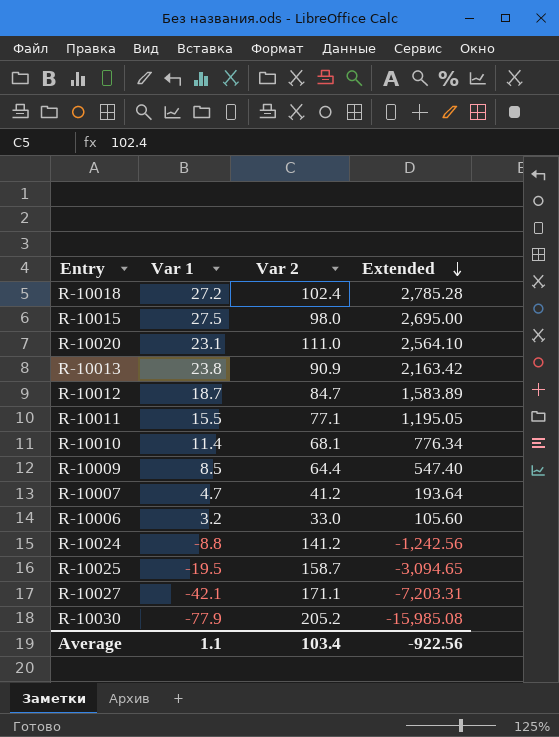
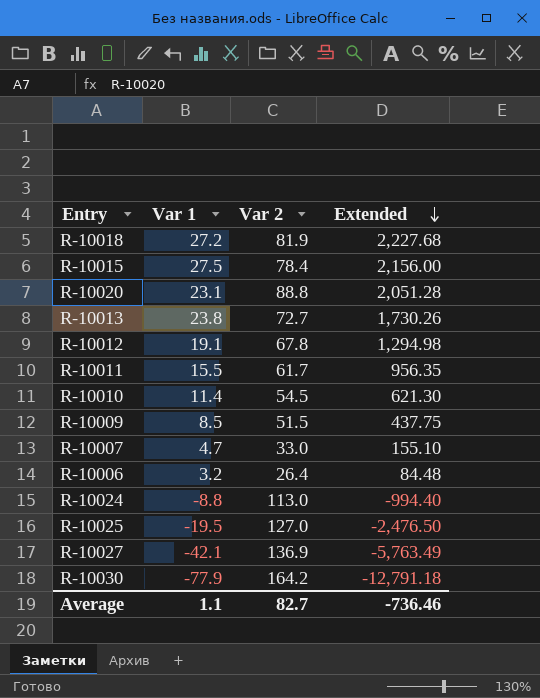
R-10018 | Var 2: 102.4 -> 81.9
R-10018 | Extended: 2,785.28 -> 2,227.68
R-10015 | Var 2: 98.0 -> 78.4
R-10015 | Extended: 2,695.00 -> 2,156.00
R-10020 | Var 2: 111.0 -> 88.8
R-10020 | Extended: 2,564.10 -> 2,051.28
R-10013 | Var 2: 90.9 -> 72.7
R-10013 | Extended: 2,163.42 -> 1,730.26
R-10012 | Var 1: 18.7 -> 19.1
R-10012 | Var 2: 84.7 -> 67.8
R-10012 | Extended: 1,583.89 -> 1,294.98
R-10011 | Var 2: 77.1 -> 61.7
R-10011 | Extended: 1,195.05 -> 956.35
R-10010 | Var 2: 68.1 -> 54.5
R-10010 | Extended: 776.34 -> 621.30
R-10009 | Var 2: 64.4 -> 51.5
R-10009 | Extended: 547.40 -> 437.75
R-10007 | Var 2: 41.2 -> 33.0
R-10007 | Extended: 193.64 -> 155.10
R-10006 | Var 2: 33.0 -> 26.4
R-10006 | Extended: 105.60 -> 84.48
R-10024 | Var 2: 141.2 -> 113.0
R-10024 | Extended: -1,242.56 -> -994.40
R-10025 | Var 2: 158.7 -> 127.0
R-10025 | Extended: -3,094.65 -> -2,476.50
R-10027 | Var 2: 171.1 -> 136.9
R-10027 | Extended: -7,203.31 -> -5,763.49
R-10030 | Var 2: 205.2 -> 164.2
R-10030 | Extended: -15,985.08 -> -12,791.18
Average | Var 2: 103.4 -> 82.7
Average | Extended: -922.56 -> -736.46

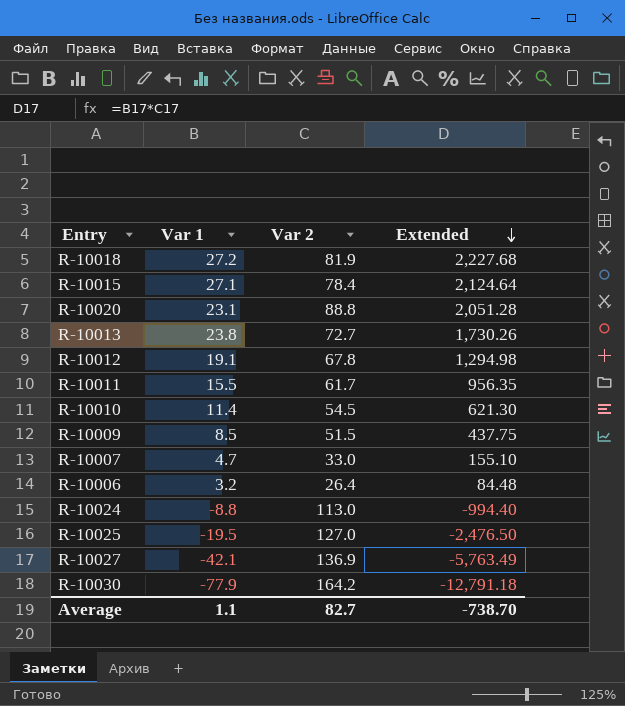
R-10015 | Var 1: 27.5 -> 27.1
R-10015 | Extended: 2,156.00 -> 2,124.64
Average | Extended: -736.46 -> -738.70

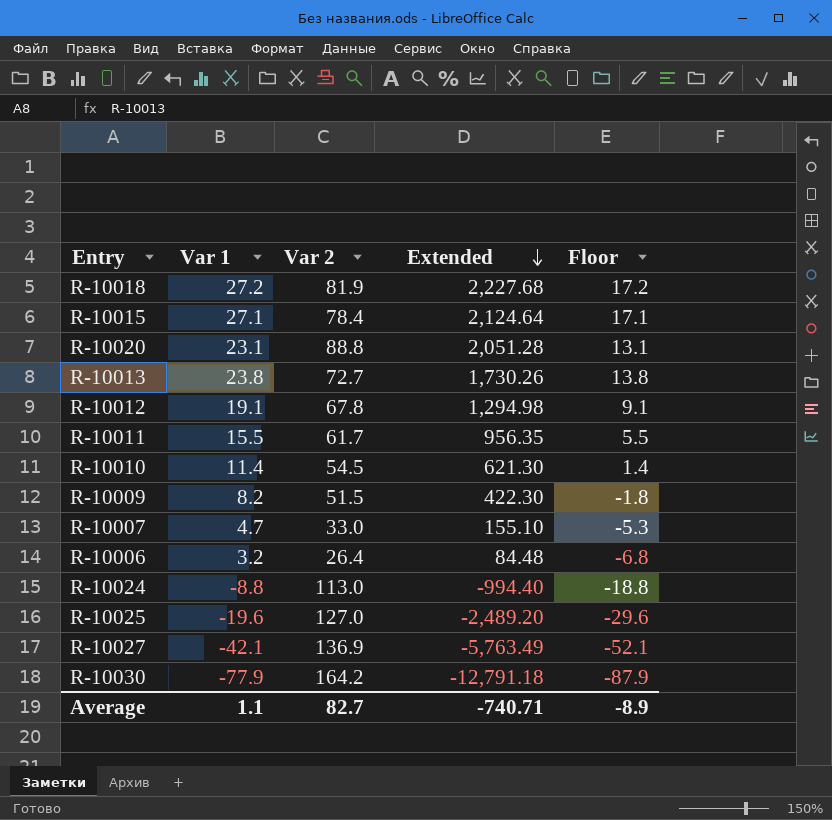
column Floor | formula: none -> [Var 1] - 10
R-10009 | Var 1: 8.5 -> 8.2
R-10009 | Extended: 437.75 -> 422.30
R-10025 | Var 1: -19.5 -> -19.6
R-10025 | Extended: -2,476.50 -> -2,489.20
Average | Extended: -738.70 -> -740.71

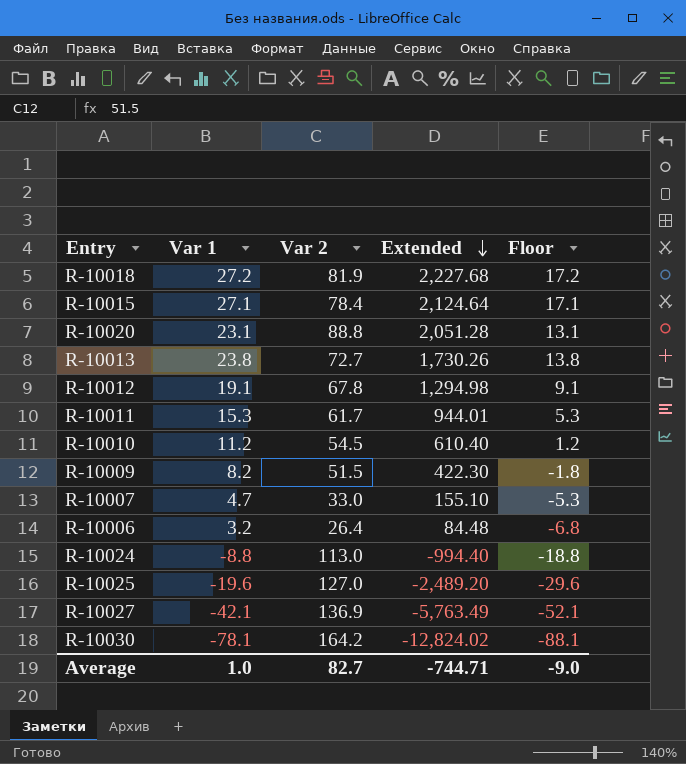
R-10011 | Var 1: 15.5 -> 15.3
R-10011 | Extended: 956.35 -> 944.01
R-10011 | Floor: 5.5 -> 5.3
R-10010 | Var 1: 11.4 -> 11.2
R-10010 | Extended: 621.30 -> 610.40
R-10010 | Floor: 1.4 -> 1.2
R-10030 | Var 1: -77.9 -> -78.1
R-10030 | Extended: -12,791.18 -> -12,824.02
R-10030 | Floor: -87.9 -> -88.1
Average | Var 1: 1.1 -> 1.0
Average | Extended: -740.71 -> -744.71
Average | Floor: -8.9 -> -9.0

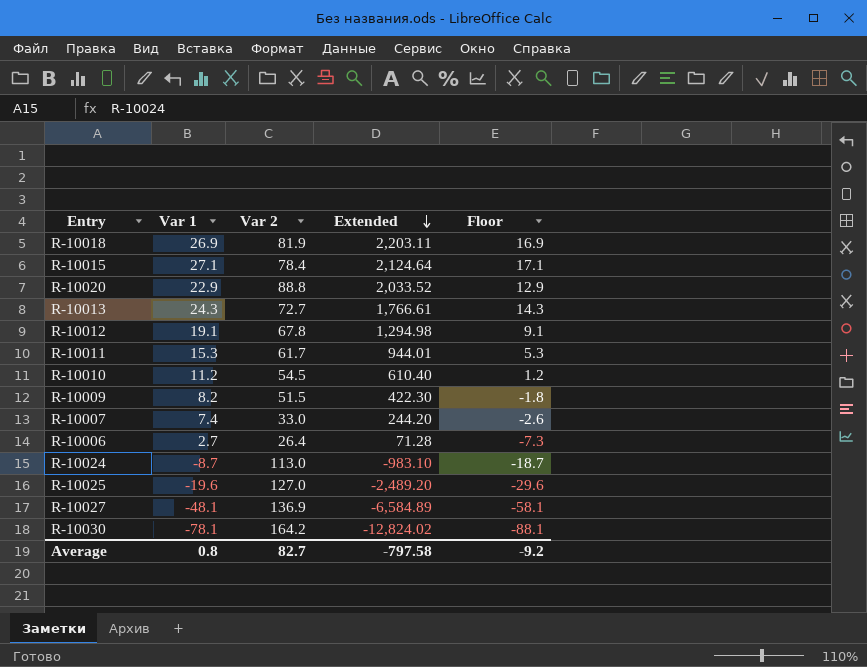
R-10018 | Var 1: 27.2 -> 26.9
R-10018 | Extended: 2,227.68 -> 2,203.11
R-10018 | Floor: 17.2 -> 16.9
R-10020 | Var 1: 23.1 -> 22.9
R-10020 | Extended: 2,051.28 -> 2,033.52
R-10020 | Floor: 13.1 -> 12.9
R-10013 | Var 1: 23.8 -> 24.3
R-10013 | Extended: 1,730.26 -> 1,766.61
R-10013 | Floor: 13.8 -> 14.3
R-10007 | Var 1: 4.7 -> 7.4
R-10007 | Extended: 155.10 -> 244.20
R-10007 | Floor: -5.3 -> -2.6
R-10006 | Var 1: 3.2 -> 2.7
R-10006 | Extended: 84.48 -> 71.28
R-10006 | Floor: -6.8 -> -7.3
R-10024 | Var 1: -8.8 -> -8.7
R-10024 | Extended: -994.40 -> -983.10
R-10024 | Floor: -18.8 -> -18.7
R-10027 | Var 1: -42.1 -> -48.1
R-10027 | Extended: -5,763.49 -> -6,584.89
R-10027 | Floor: -52.1 -> -58.1
Average | Var 1: 1.0 -> 0.8
Average | Extended: -744.71 -> -797.58
Average | Floor: -9.0 -> -9.2

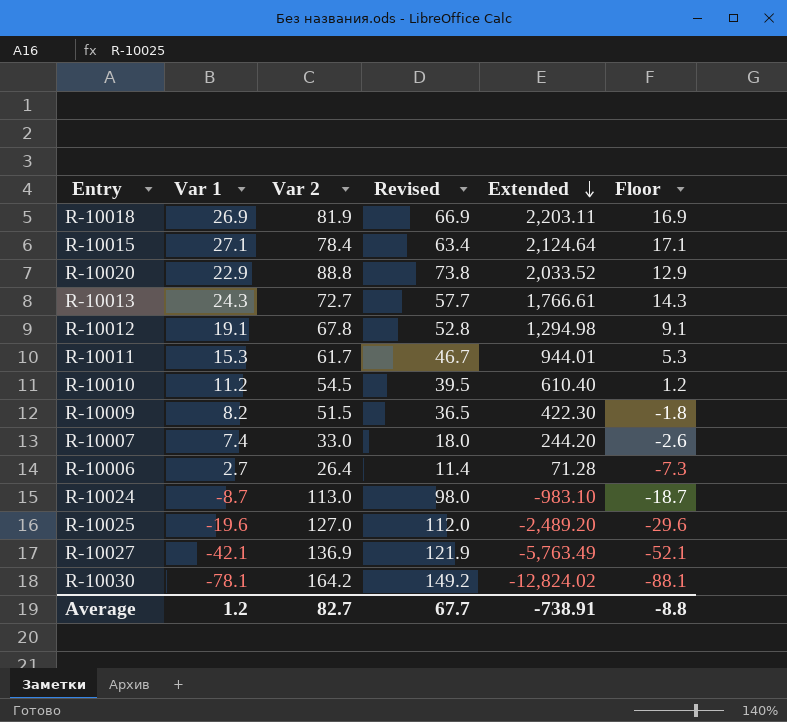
column Revised | formula: none -> [Var 2] - 15
R-10027 | Var 1: -48.1 -> -42.1
R-10027 | Extended: -6,584.89 -> -5,763.49
R-10027 | Floor: -58.1 -> -52.1
Average | Var 1: 0.8 -> 1.2
Average | Extended: -797.58 -> -738.91
Average | Floor: -9.2 -> -8.8

